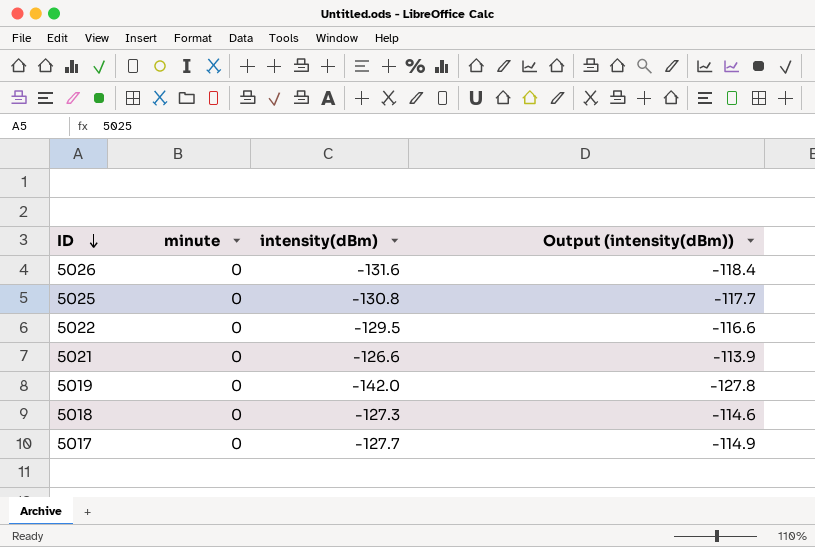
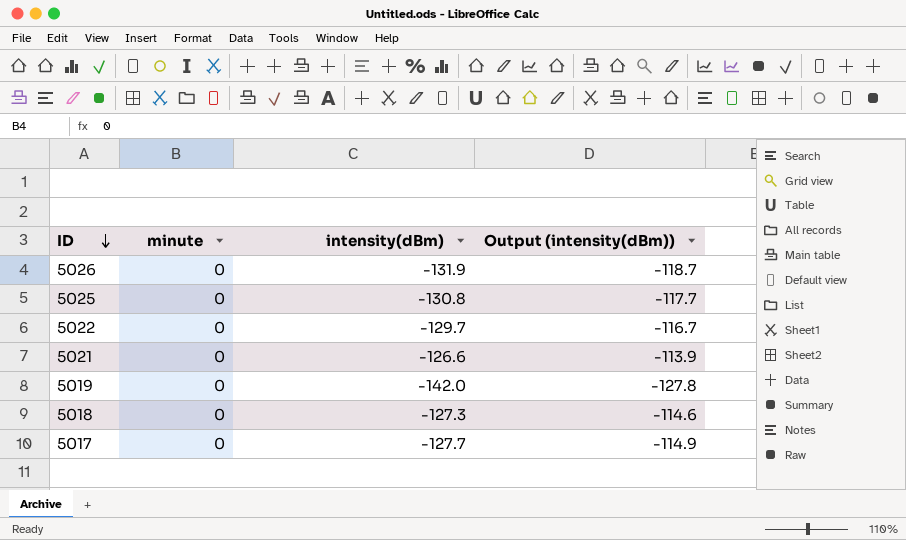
5026 | intensity(dBm): -131.6 -> -131.9
5026 | Output (intensity(dBm)): -118.4 -> -118.7
5022 | intensity(dBm): -129.5 -> -129.7
5022 | Output (intensity(dBm)): -116.6 -> -116.7

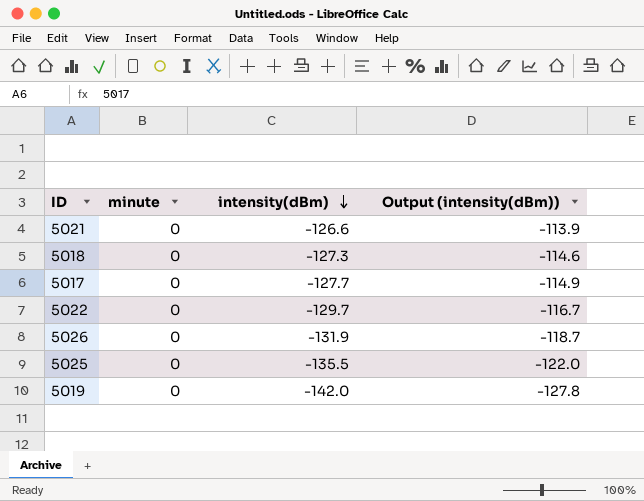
row order: ID descending -> intensity(dBm) descending
5025 | intensity(dBm): -130.8 -> -135.5
5025 | Output (intensity(dBm)): -117.7 -> -122.0

